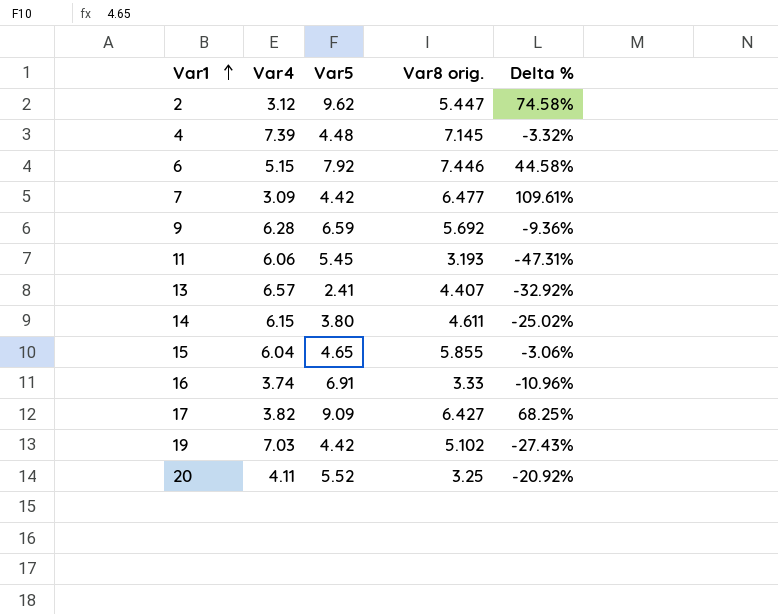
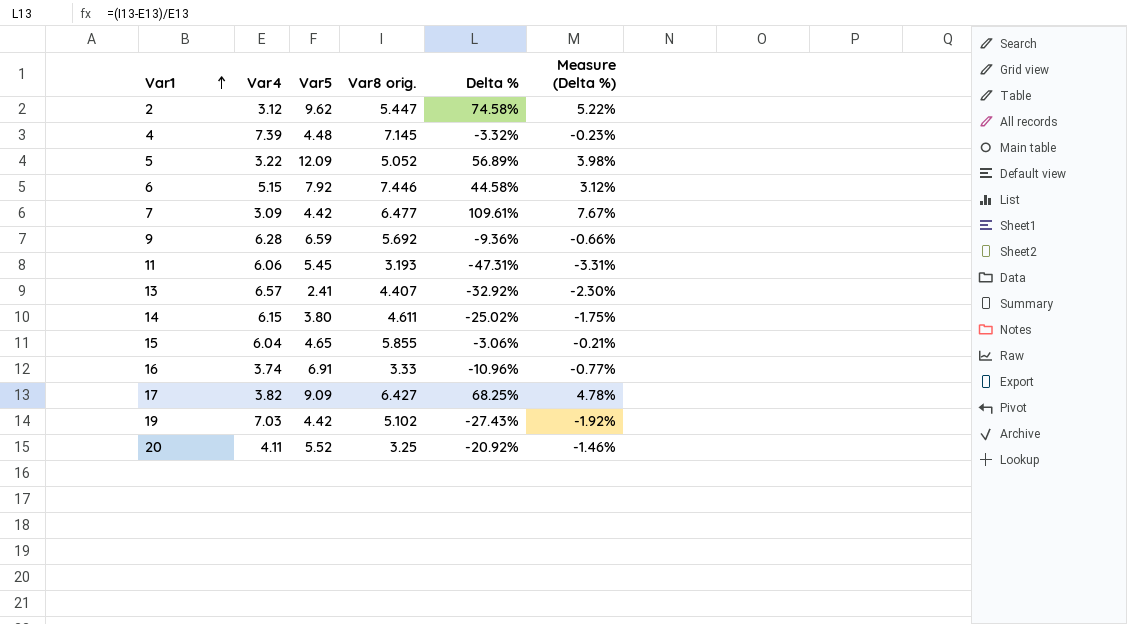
column Measure (Delta %) | formula: none -> [Delta %] * 0.07
row 5: none -> 3.22 | 12.09 | 5.052 | 56.89% | 3.98%

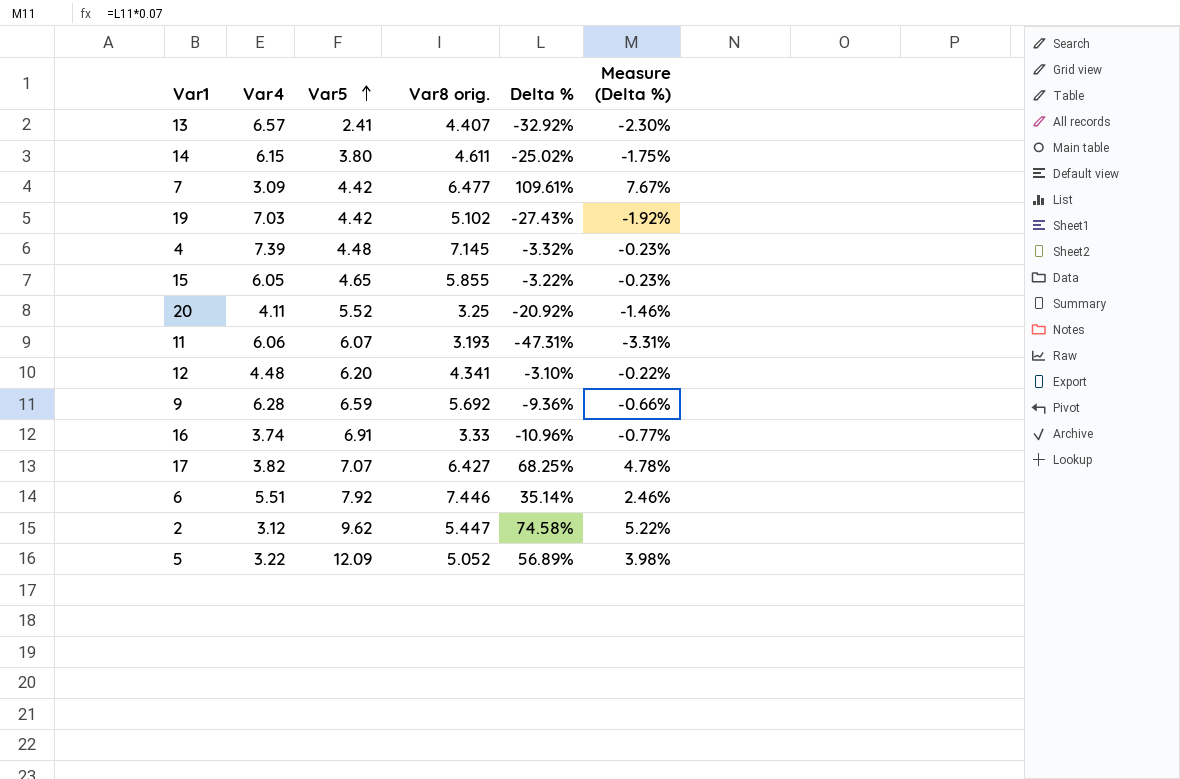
row order: Var1 ascending -> Var5 ascending
15 | Var4: 6.04 -> 6.05
15 | Delta %: -3.06% -> -3.22%
15 | Measure (Delta %): -0.21% -> -0.23%
11 | Var5: 5.45 -> 6.07
row 12: none -> 4.48 | 6.20 | 4.341 | -3.10% | -0.22%
17 | Var5: 9.09 -> 7.07
6 | Var4: 5.15 -> 5.51
6 | Delta %: 44.58% -> 35.14%
6 | Measure (Delta %): 3.12% -> 2.46%

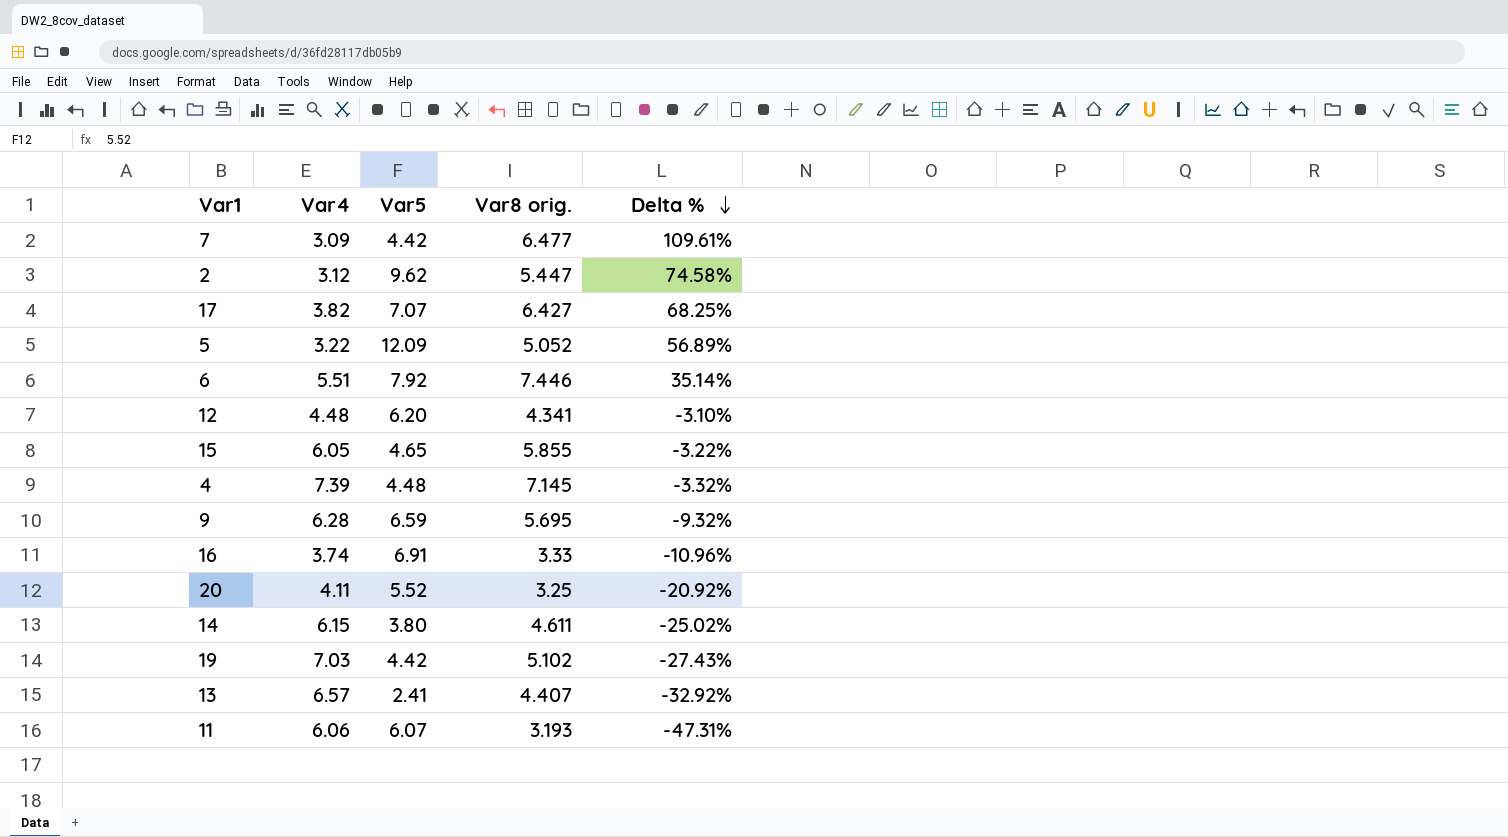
row order: Var5 ascending -> Delta % descending
column Measure (Delta %) | formula: [Delta %] * 0.07 -> none
9 | Var8 orig.: 5.692 -> 5.695
9 | Delta %: -9.36% -> -9.32%

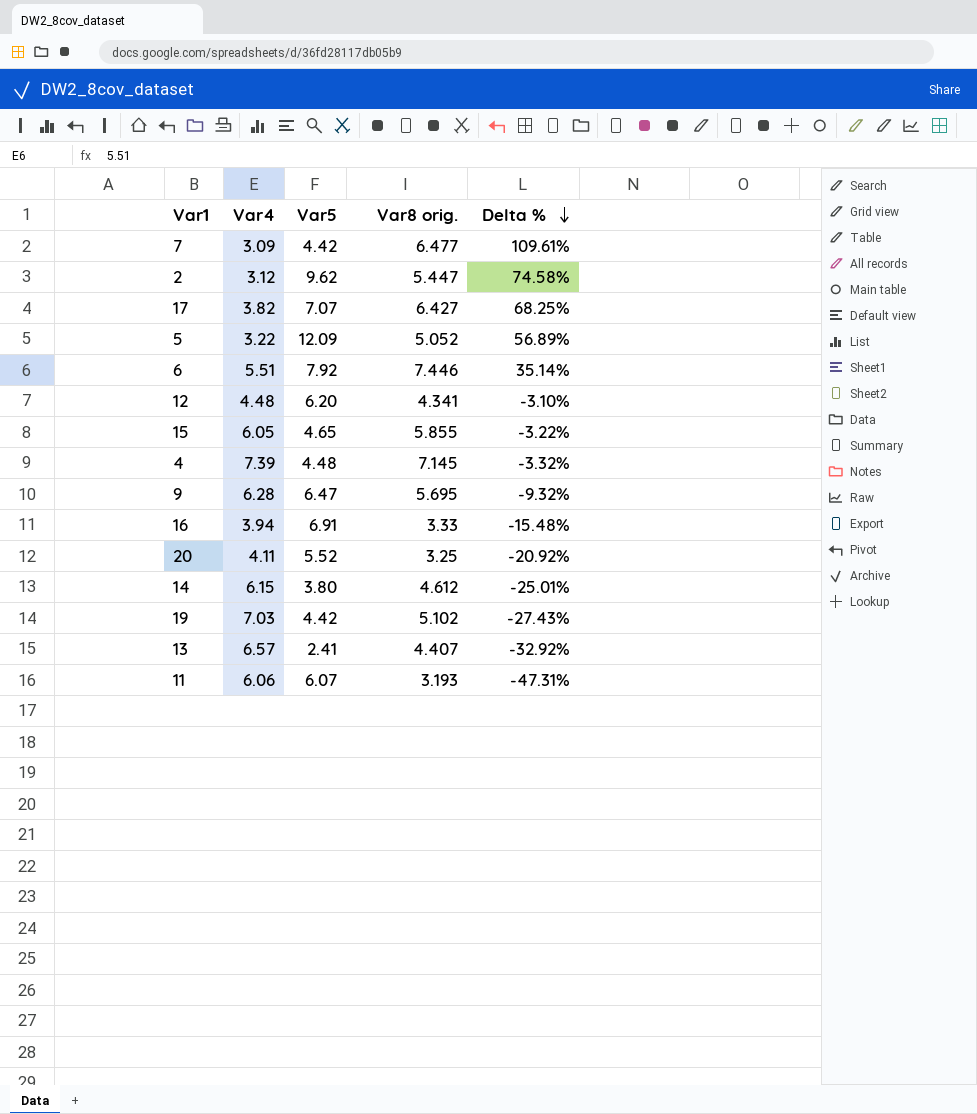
9 | Var5: 6.59 -> 6.47
16 | Var4: 3.74 -> 3.94
16 | Delta %: -10.96% -> -15.48%
14 | Var8 orig.: 4.611 -> 4.612
14 | Delta %: -25.02% -> -25.01%

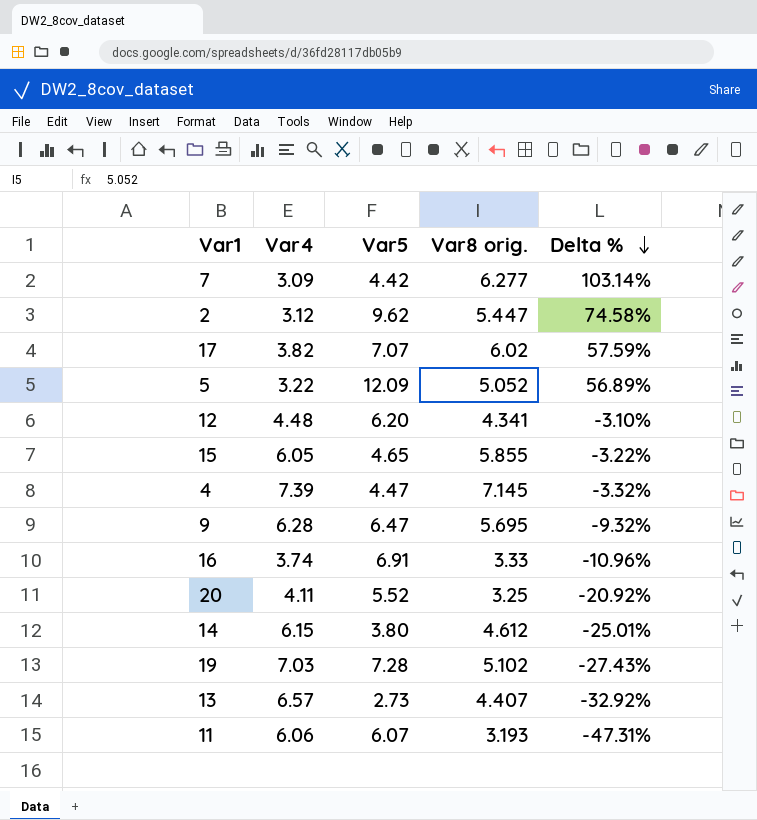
row 6: 5.51 | 7.92 | 7.446 | 35.14% -> none
7 | Var8 orig.: 6.477 -> 6.277
7 | Delta %: 109.61% -> 103.14%
17 | Var8 orig.: 6.427 -> 6.02
17 | Delta %: 68.25% -> 57.59%
4 | Var5: 4.48 -> 4.47
16 | Var4: 3.94 -> 3.74
16 | Delta %: -15.48% -> -10.96%
19 | Var5: 4.42 -> 7.28
13 | Var5: 2.41 -> 2.73

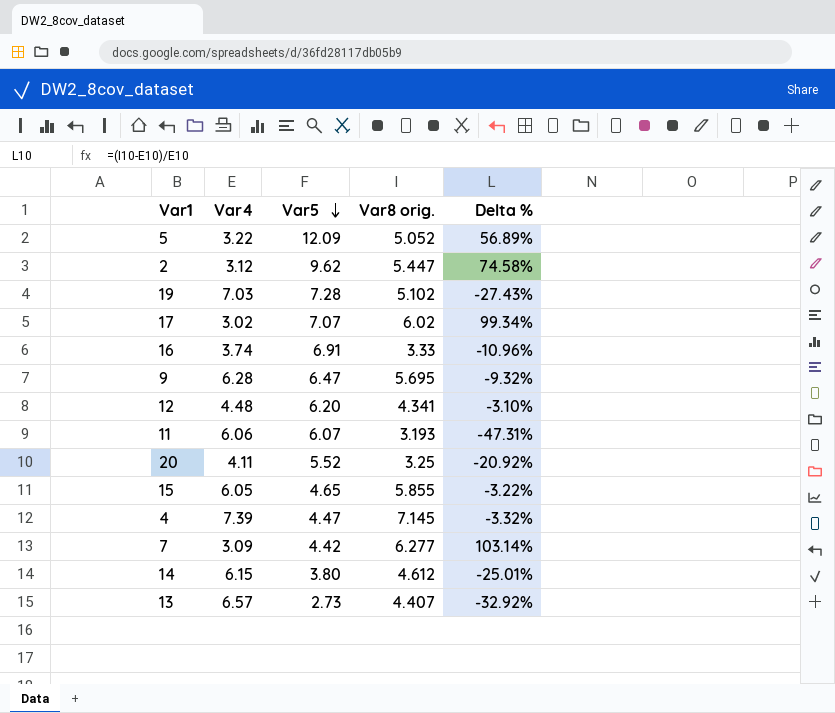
row order: Delta % descending -> Var5 descending
17 | Var4: 3.82 -> 3.02
17 | Delta %: 57.59% -> 99.34%

